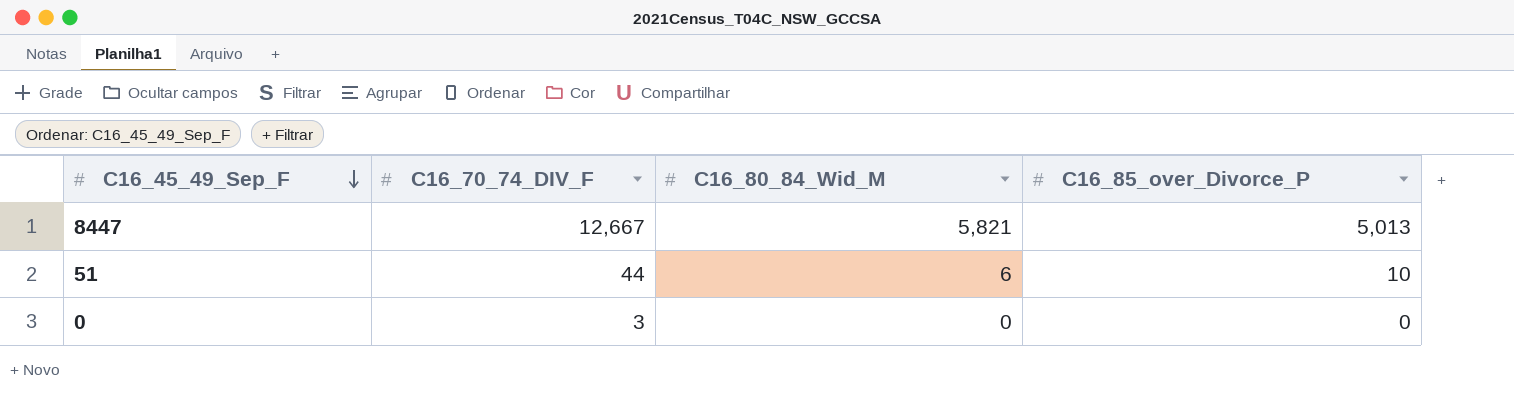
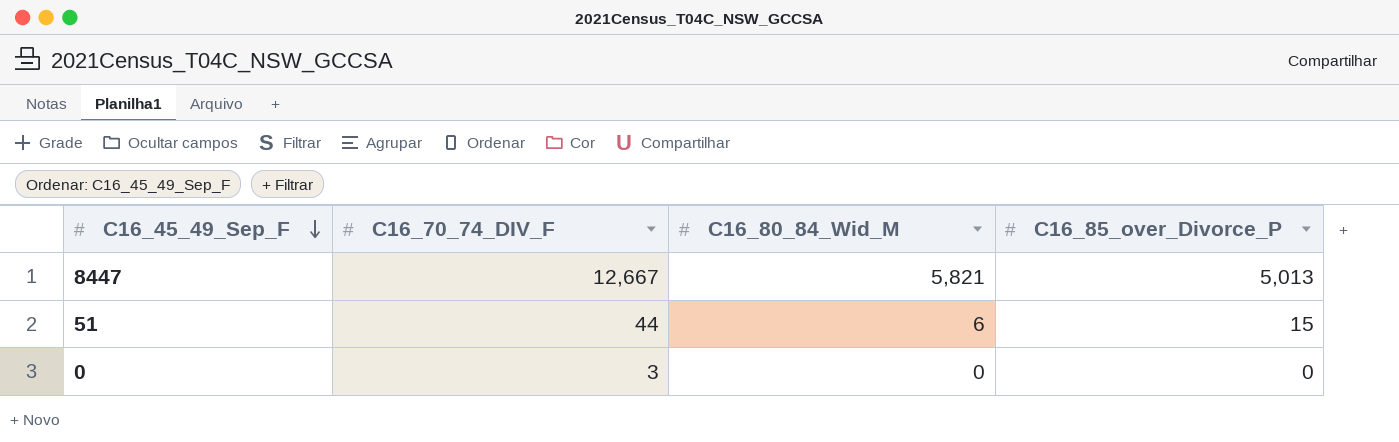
51 | C16_85_over_Divorce_P: 10 -> 15

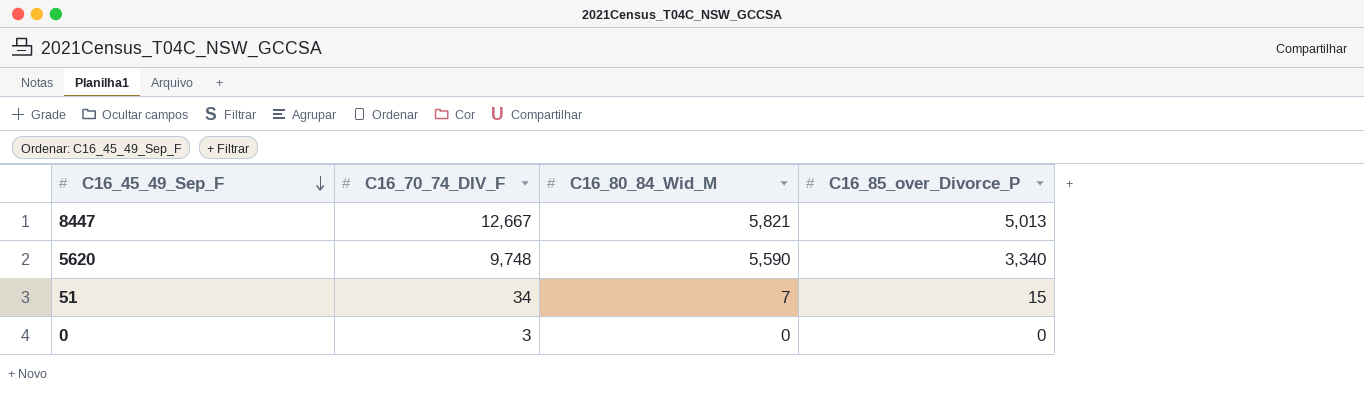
row 5620: none -> 9,748 | 5,590 | 3,340
51 | C16_70_74_DIV_F: 44 -> 34
51 | C16_80_84_Wid_M: 6 -> 7

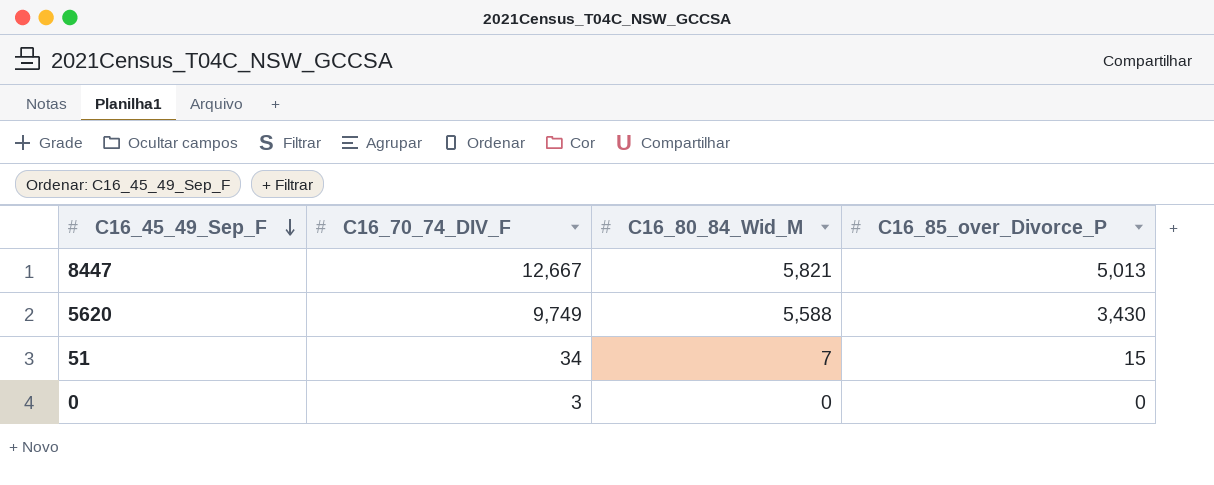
5620 | C16_70_74_DIV_F: 9,748 -> 9,749
5620 | C16_80_84_Wid_M: 5,590 -> 5,588
5620 | C16_85_over_Divorce_P: 3,340 -> 3,430

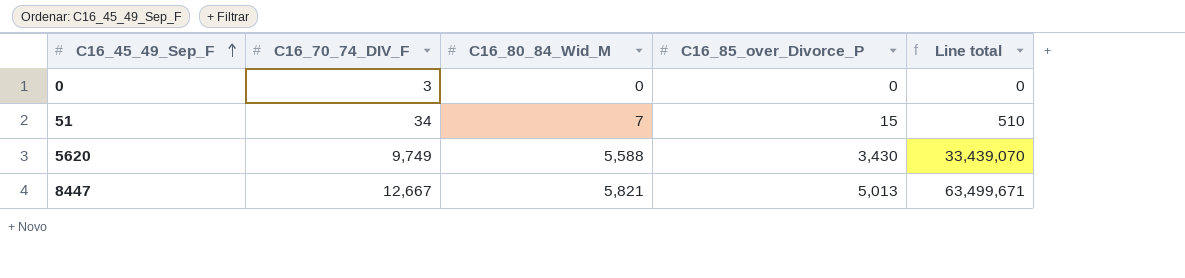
row order: C16_45_49_Sep_F descending -> C16_45_49_Sep_F ascending
column Line total | formula: none -> [C16_70_74_DIV_F] * [C16_85_over_Divorce_P]

